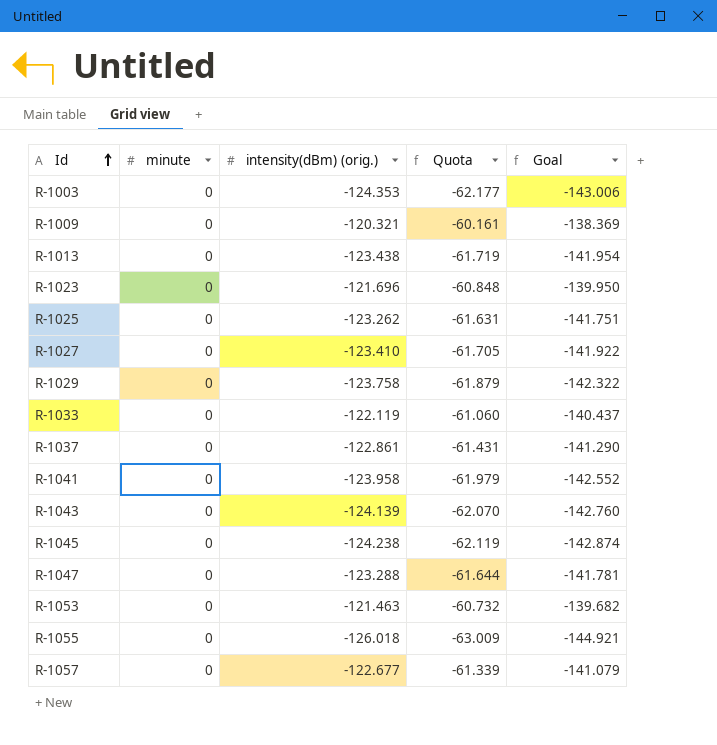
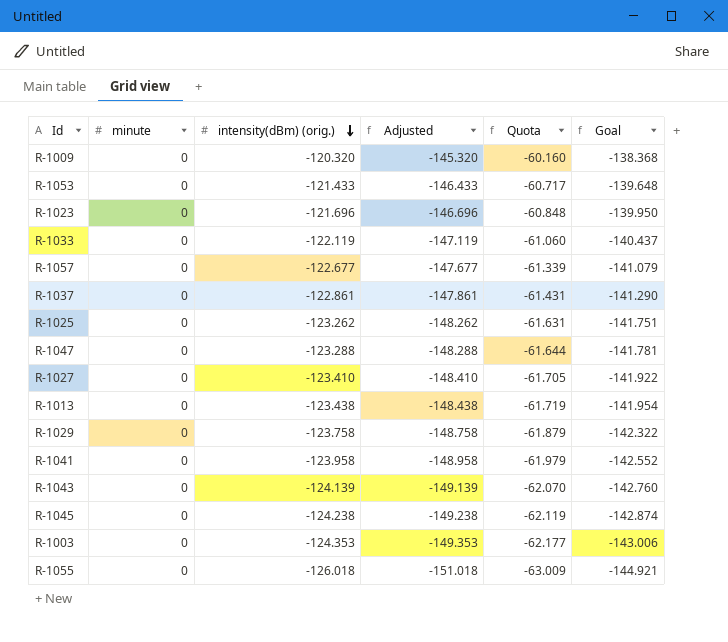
row order: Id ascending -> intensity(dBm) (orig.) descending
column Adjusted | formula: none -> [intensity(dBm) (orig.)] - 25
R-1009 | intensity(dBm) (orig.): -120.321 -> -120.320
R-1009 | Quota: -60.161 -> -60.160
R-1009 | Goal: -138.369 -> -138.368
R-1053 | intensity(dBm) (orig.): -121.463 -> -121.433
R-1053 | Quota: -60.732 -> -60.717
R-1053 | Goal: -139.682 -> -139.648

